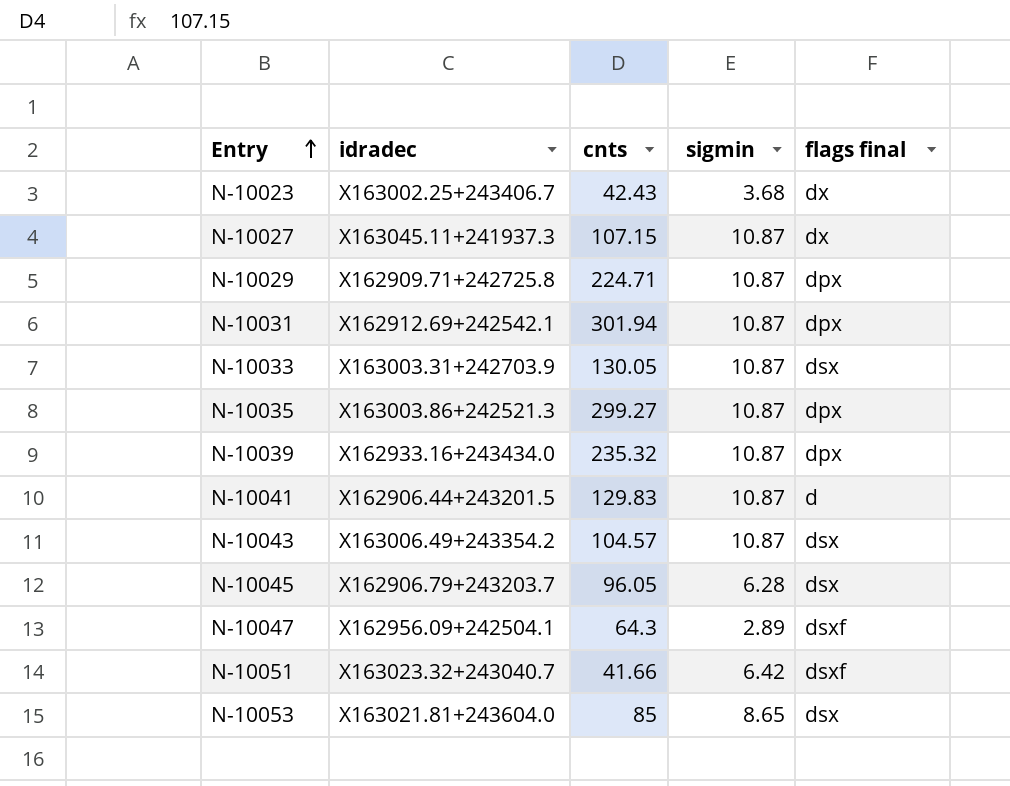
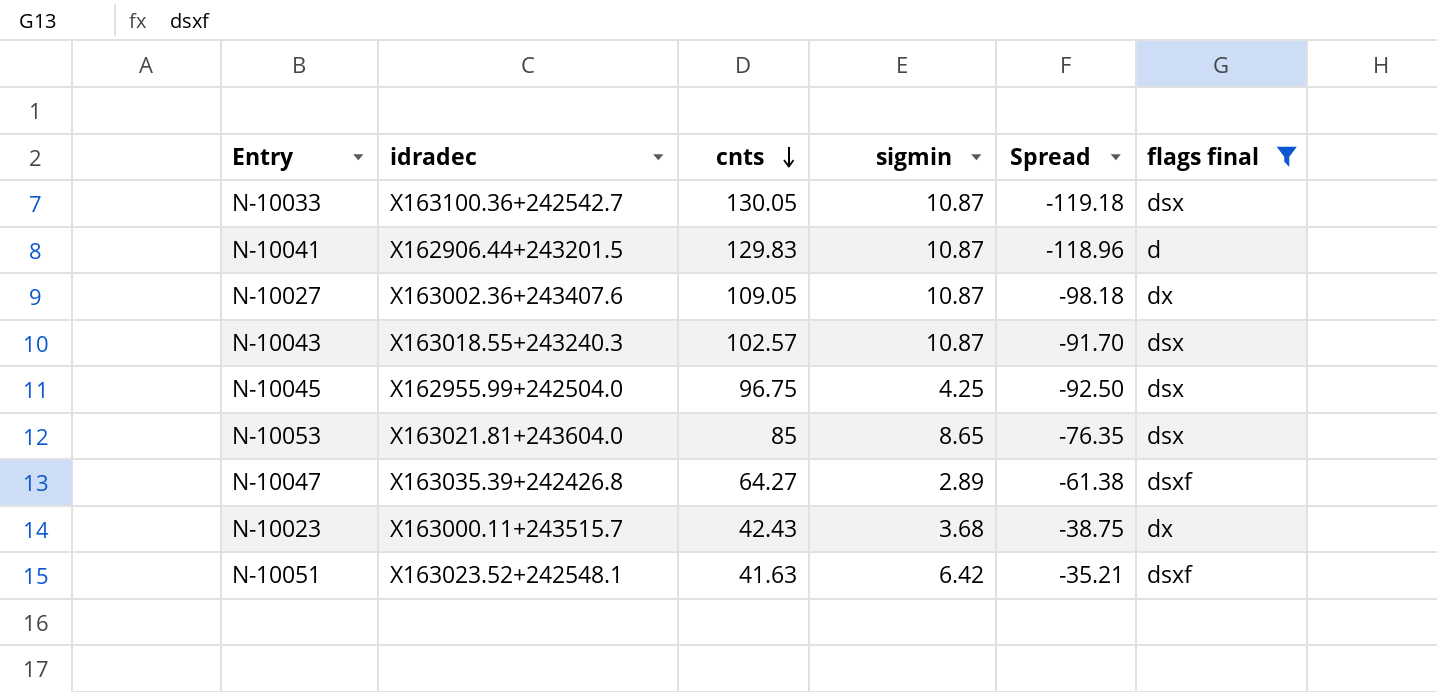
filter: none -> flags final != dpx
row order: Entry ascending -> cnts descending
column Spread | formula: none -> [sigmin] - [cnts]
N-10033 | idradec: X163003.31+242703.9 -> X163100.36+242542.7
N-10027 | idradec: X163045.11+241937.3 -> X163002.36+243407.6
N-10027 | cnts: 107.15 -> 109.05
N-10043 | idradec: X163006.49+243354.2 -> X163018.55+243240.3
N-10043 | cnts: 104.57 -> 102.57
N-10045 | idradec: X162906.79+243203.7 -> X162955.99+242504.0
N-10045 | cnts: 96.05 -> 96.75
N-10045 | sigmin: 6.28 -> 4.25
N-10047 | idradec: X162956.09+242504.1 -> X163035.39+242426.8
N-10047 | cnts: 64.3 -> 64.27
N-10023 | idradec: X163002.25+243406.7 -> X163000.11+243515.7
N-10051 | idradec: X163023.32+243040.7 -> X163023.52+242548.1
N-10051 | cnts: 41.66 -> 41.63

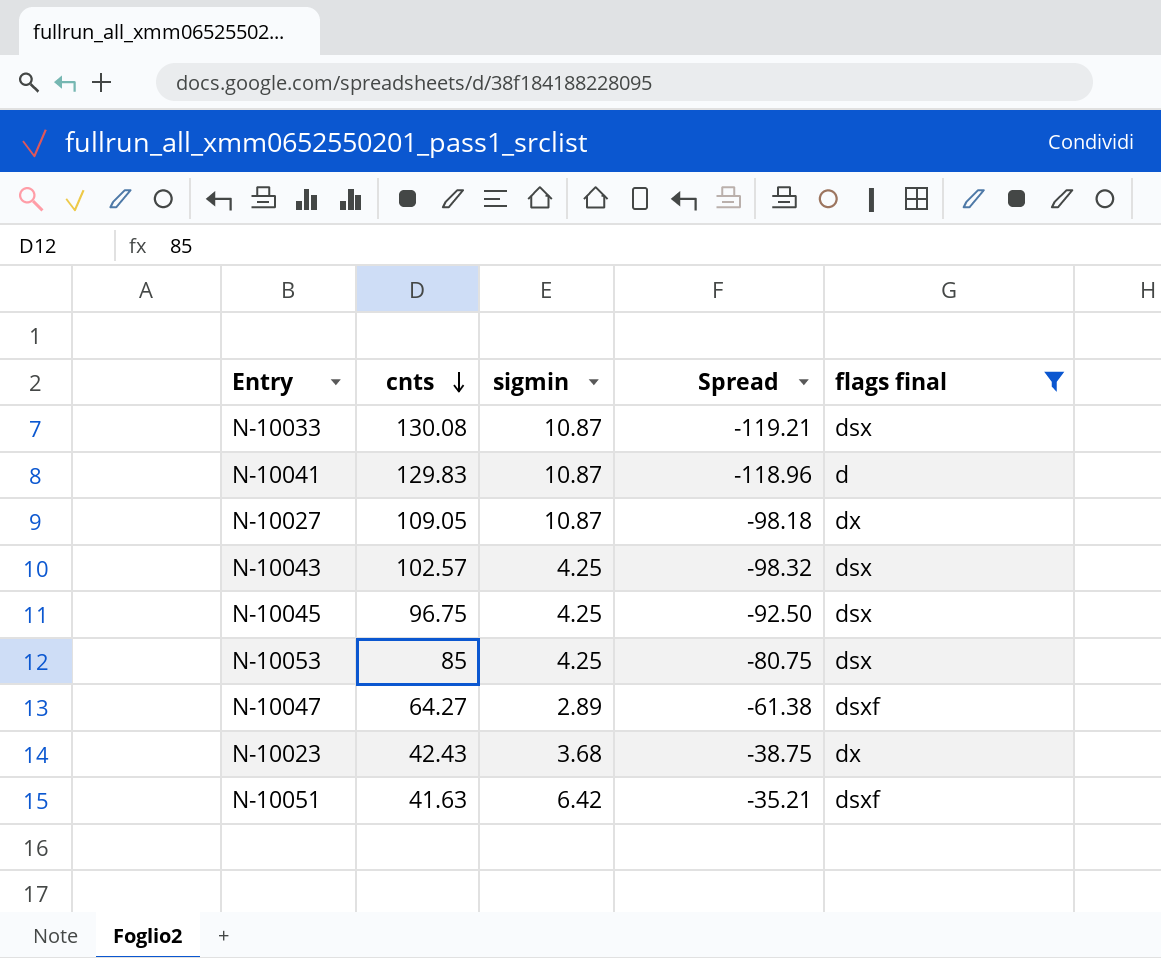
column idradec | position: 2 -> none
N-10033 | cnts: 130.05 -> 130.08
N-10033 | Spread: -119.18 -> -119.21
N-10043 | sigmin: 10.87 -> 4.25
N-10043 | Spread: -91.70 -> -98.32
N-10053 | sigmin: 8.65 -> 4.25
N-10053 | Spread: -76.35 -> -80.75

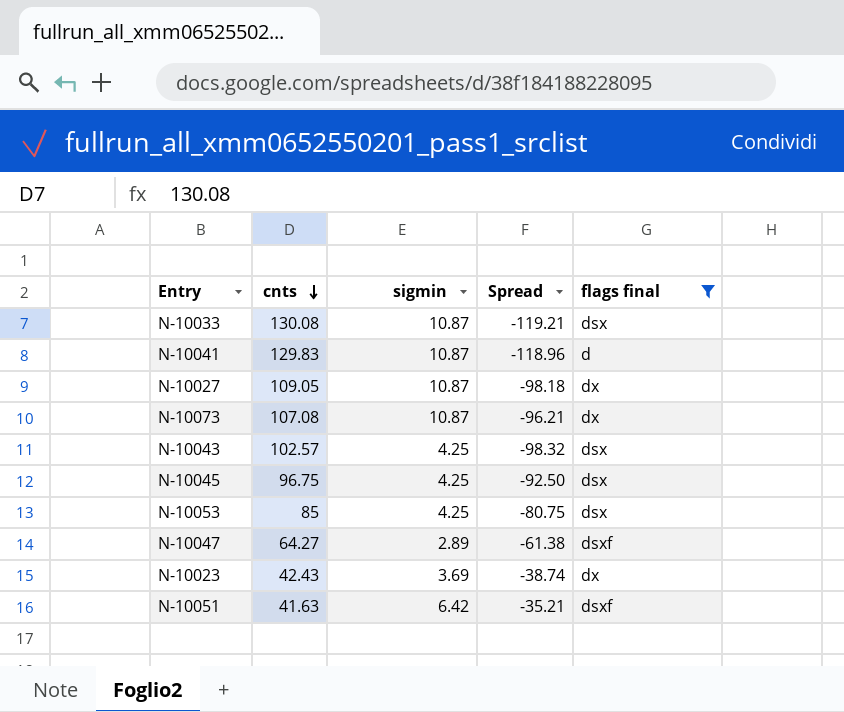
row N-10073: none -> 107.08 | 10.87 | -96.21 | dx
N-10023 | sigmin: 3.68 -> 3.69
N-10023 | Spread: -38.75 -> -38.74

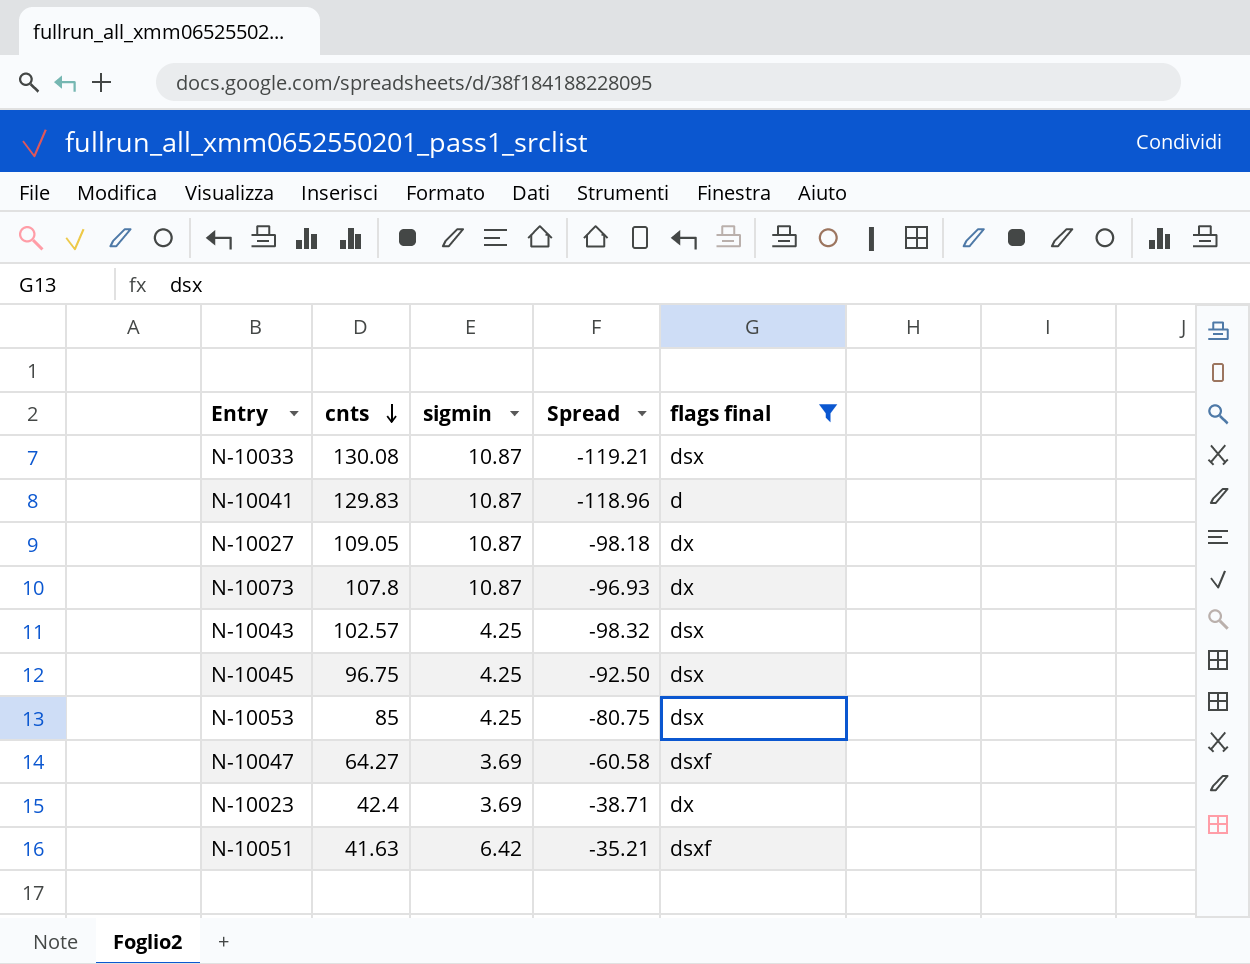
N-10073 | cnts: 107.08 -> 107.8
N-10073 | Spread: -96.21 -> -96.93
N-10047 | sigmin: 2.89 -> 3.69
N-10047 | Spread: -61.38 -> -60.58
N-10023 | cnts: 42.43 -> 42.4
N-10023 | Spread: -38.74 -> -38.71

